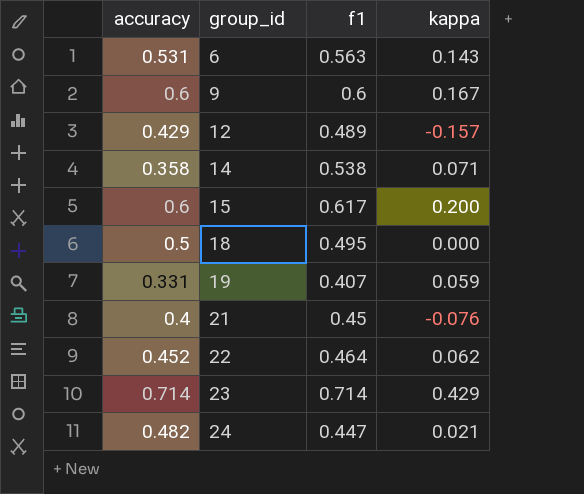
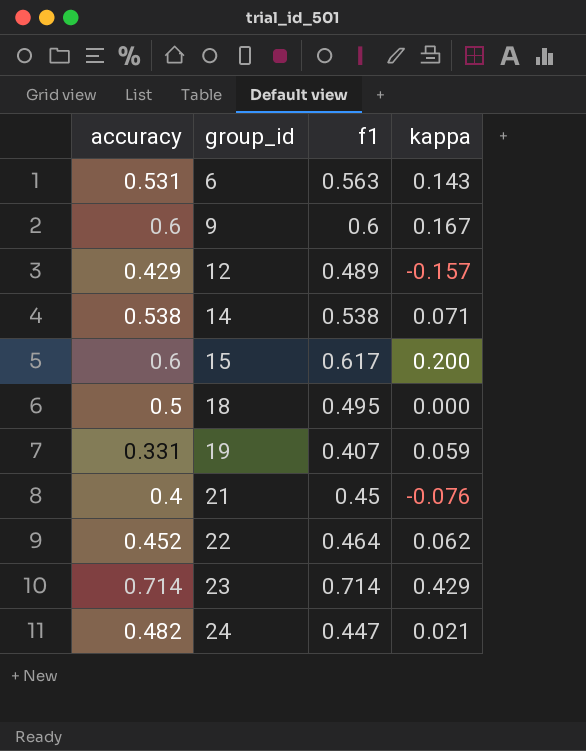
14 | accuracy: 0.358 -> 0.538

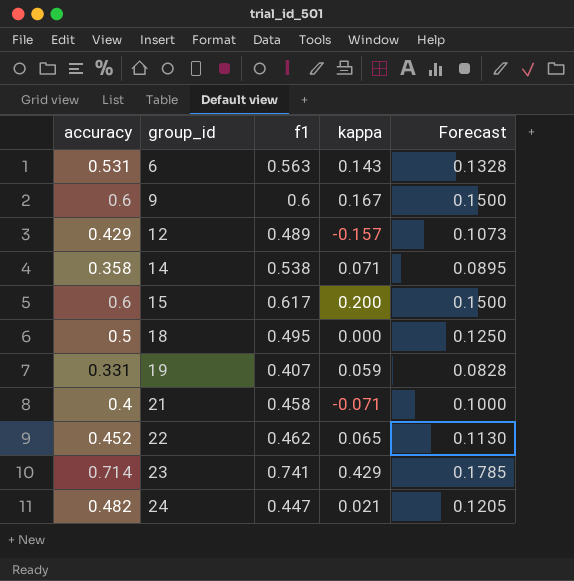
column Forecast | formula: none -> [accuracy] * 0.25
14 | accuracy: 0.538 -> 0.358
21 | f1: 0.45 -> 0.458
21 | kappa: -0.076 -> -0.071
22 | f1: 0.464 -> 0.462
22 | kappa: 0.062 -> 0.065
23 | f1: 0.714 -> 0.741

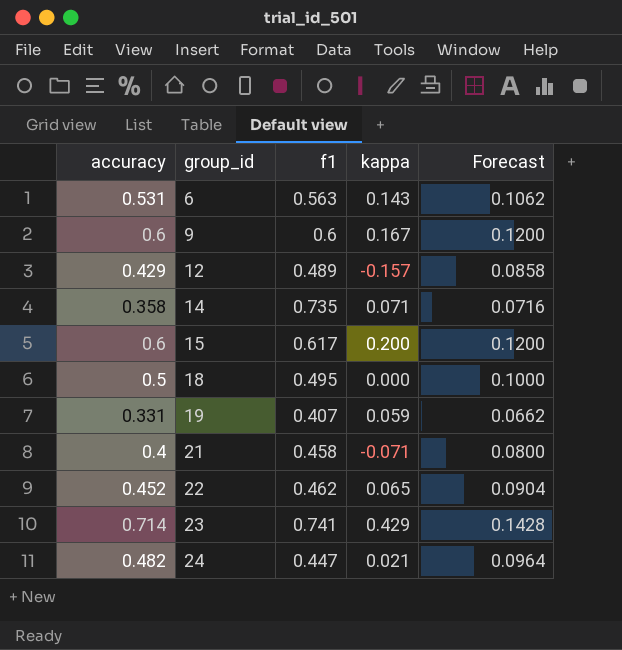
column Forecast | formula: [accuracy] * 0.25 -> [accuracy] * 0.2
14 | f1: 0.538 -> 0.735

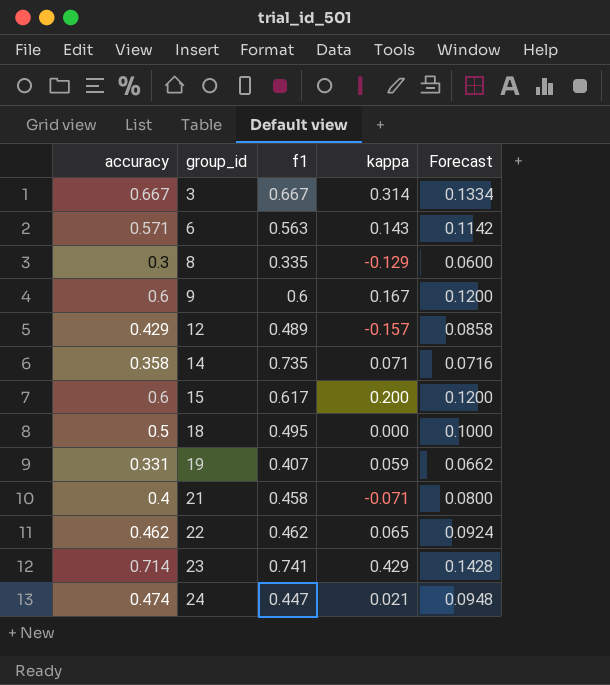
row 3: none -> 0.667 | 0.667 | 0.314 | 0.1334
6 | accuracy: 0.531 -> 0.571
6 | Forecast: 0.1062 -> 0.1142
row 8: none -> 0.3 | 0.335 | -0.129 | 0.0600
22 | accuracy: 0.452 -> 0.462
22 | Forecast: 0.0904 -> 0.0924
24 | accuracy: 0.482 -> 0.474
24 | Forecast: 0.0964 -> 0.0948

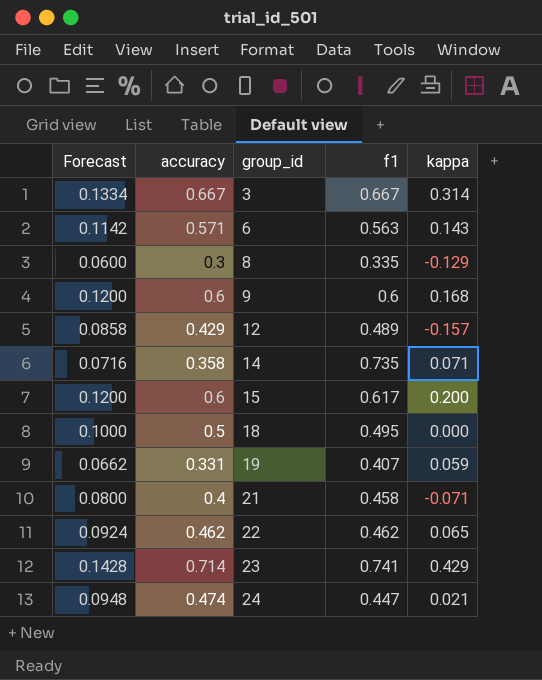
column Forecast | position: 5 -> 1
9 | kappa: 0.167 -> 0.168

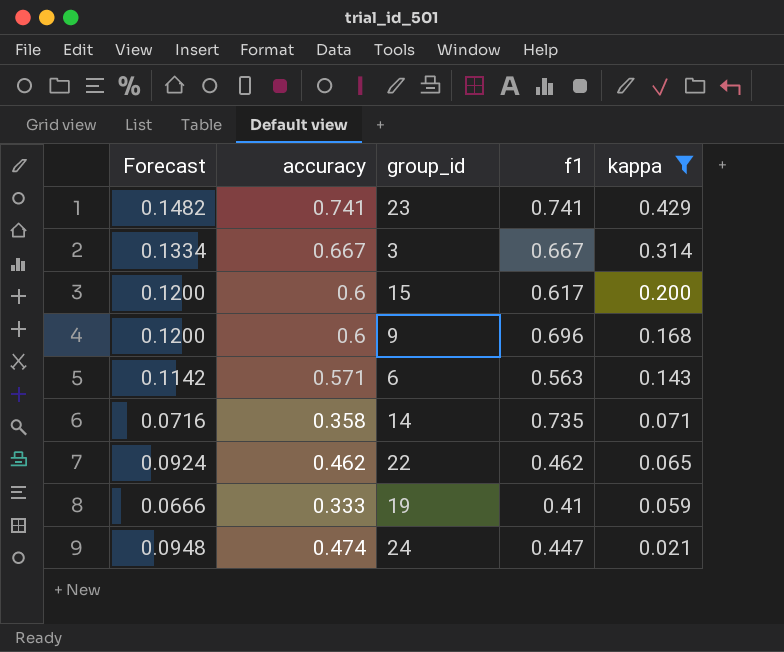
filter: none -> kappa >= 0.021
row order: group_id ascending -> kappa descending
23 | Forecast: 0.1428 -> 0.1482
23 | accuracy: 0.714 -> 0.741
9 | f1: 0.6 -> 0.696
19 | Forecast: 0.0662 -> 0.0666
19 | accuracy: 0.331 -> 0.333
19 | f1: 0.407 -> 0.41

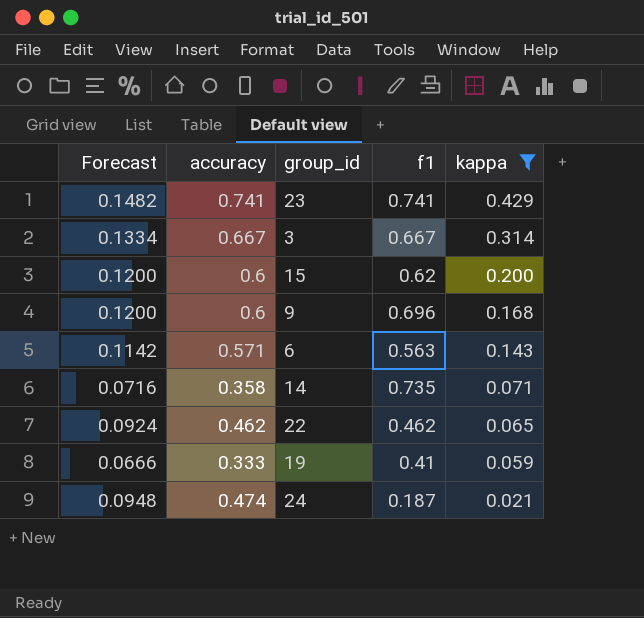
15 | f1: 0.617 -> 0.62
24 | f1: 0.447 -> 0.187

